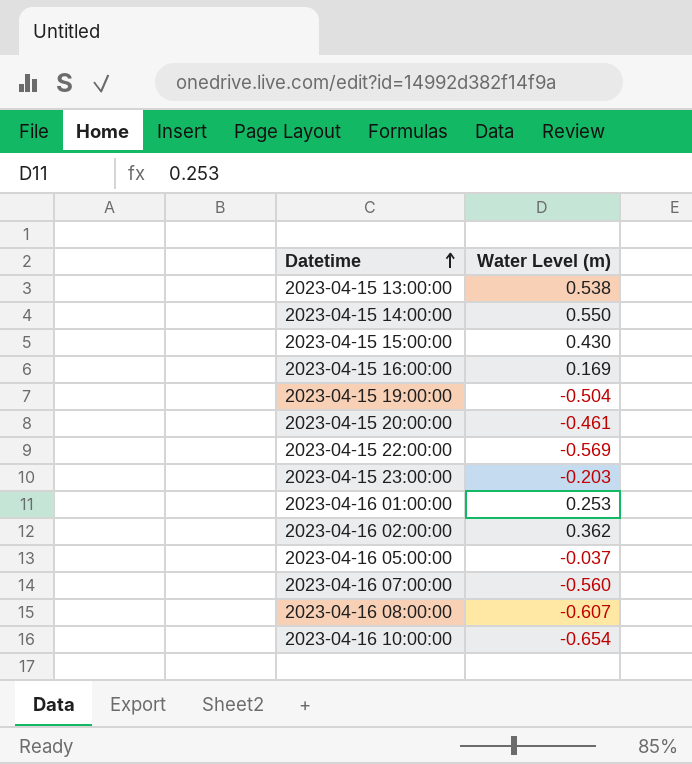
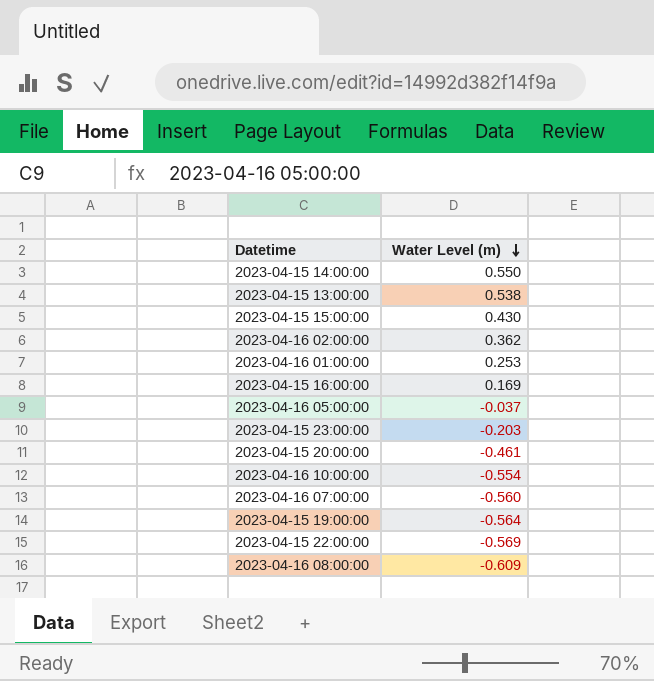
row order: Datetime ascending -> Water Level (m) descending
2023-04-16 10:00:00 | Water Level (m): -0.654 -> -0.554
2023-04-15 19:00:00 | Water Level (m): -0.504 -> -0.564
2023-04-16 08:00:00 | Water Level (m): -0.607 -> -0.609

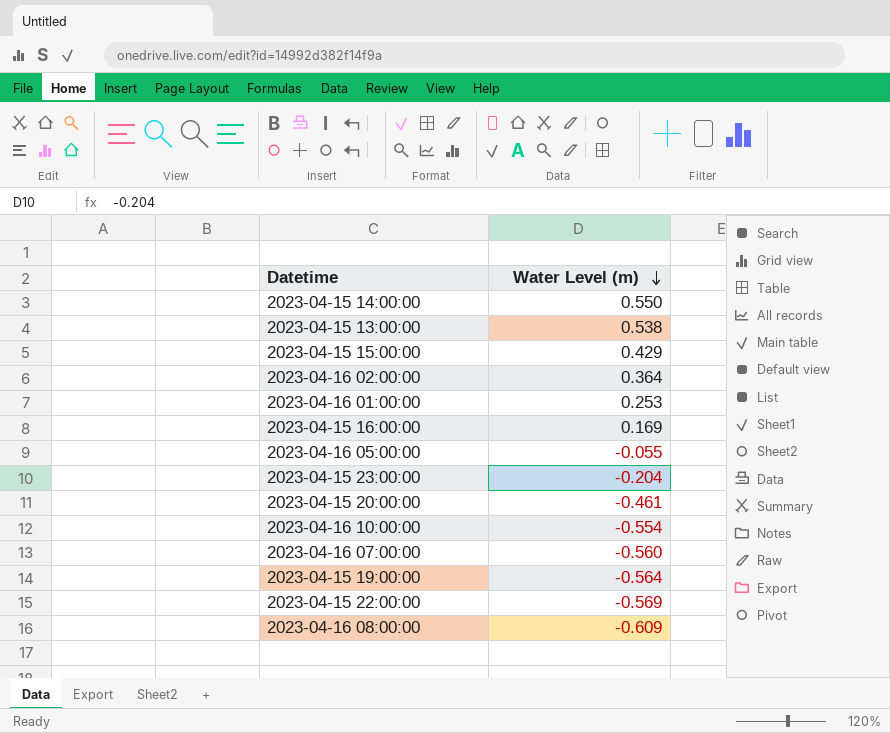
2023-04-15 15:00:00 | Water Level (m): 0.430 -> 0.429
2023-04-16 02:00:00 | Water Level (m): 0.362 -> 0.364
2023-04-16 05:00:00 | Water Level (m): -0.037 -> -0.055
2023-04-15 23:00:00 | Water Level (m): -0.203 -> -0.204

